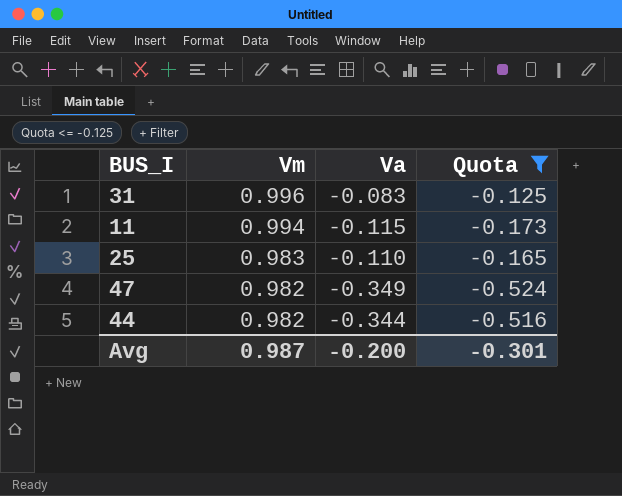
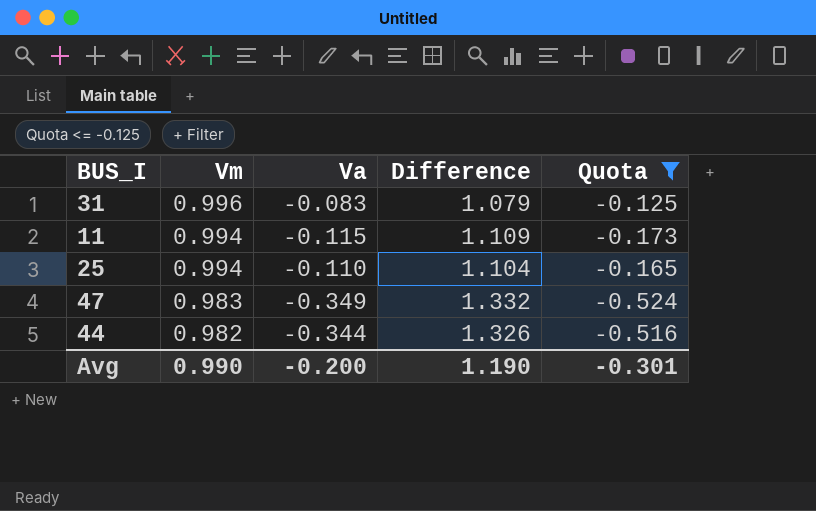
column Difference | formula: none -> [Vm] - [Va]
25 | Vm: 0.983 -> 0.994
47 | Vm: 0.982 -> 0.983
Avg | Vm: 0.987 -> 0.990

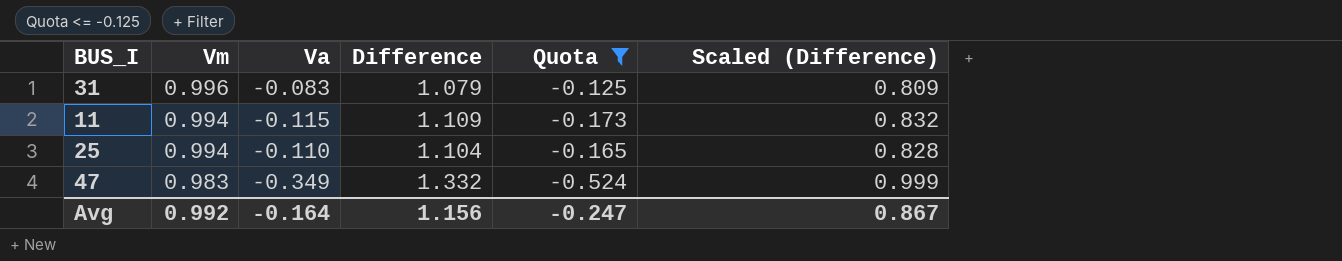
column Scaled (Difference) | formula: none -> [Difference] * 0.75
row 44: 0.982 | -0.344 | 1.326 | -0.516 -> none
Avg | Vm: 0.990 -> 0.992
Avg | Va: -0.200 -> -0.164
Avg | Difference: 1.190 -> 1.156
Avg | Quota: -0.301 -> -0.247

